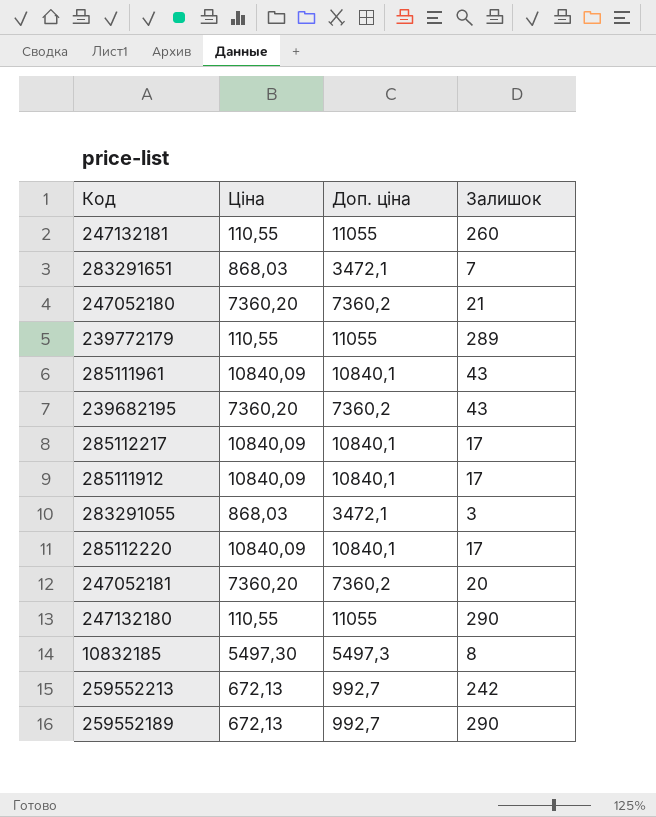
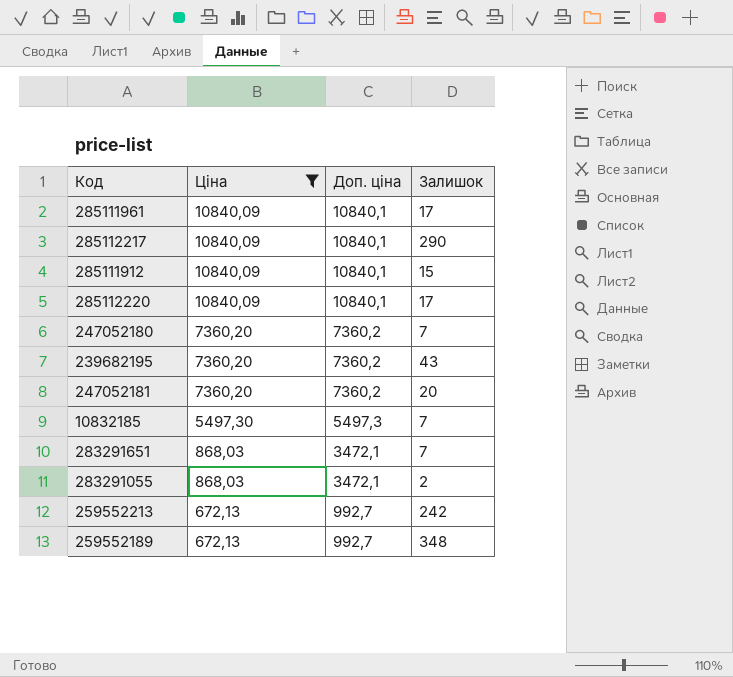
filter: none -> Ціна != 110,55
row order: none -> Ціна descending
285111961 | Залишок: 43 -> 17
285112217 | Залишок: 17 -> 290
285111912 | Залишок: 17 -> 15
247052180 | Залишок: 21 -> 7
10832185 | Залишок: 8 -> 7
283291055 | Залишок: 3 -> 2
259552189 | Залишок: 290 -> 348

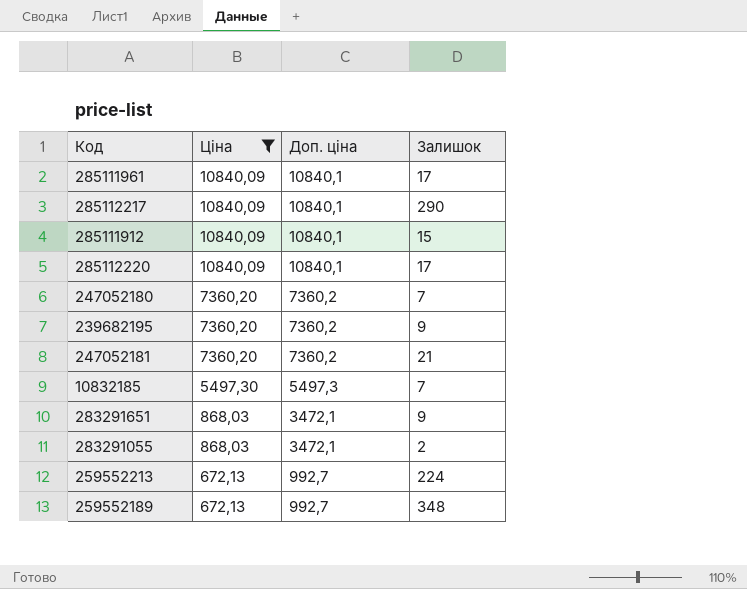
239682195 | Залишок: 43 -> 9
247052181 | Залишок: 20 -> 21
283291651 | Залишок: 7 -> 9
259552213 | Залишок: 242 -> 224

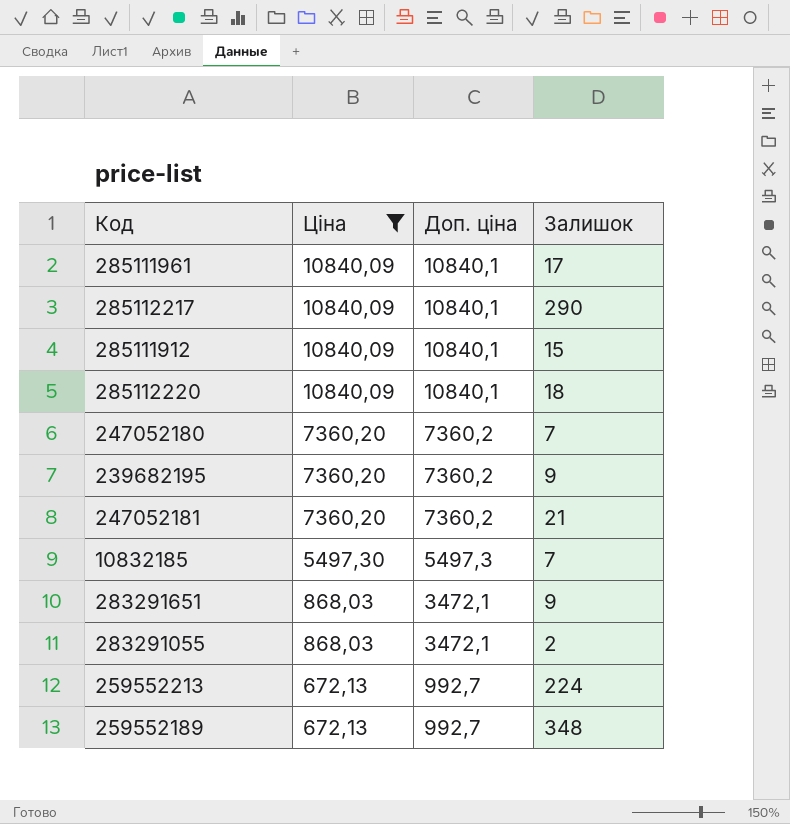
285112220 | Залишок: 17 -> 18

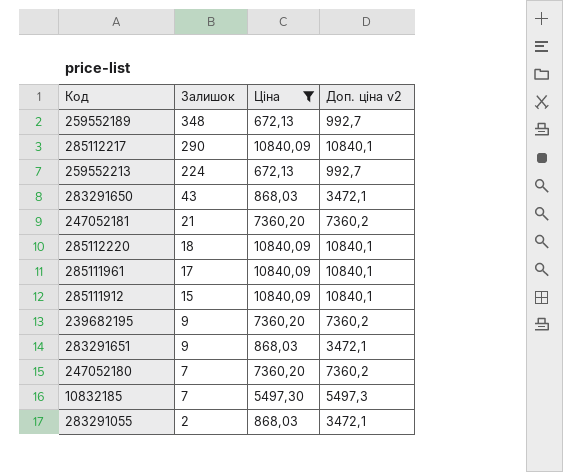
row order: Ціна descending -> Залишок descending
column Залишок | position: 4 -> 2
column name: Доп. ціна -> Доп. ціна v2
row 283291650: none -> 43 | 868,03 | 3472,1

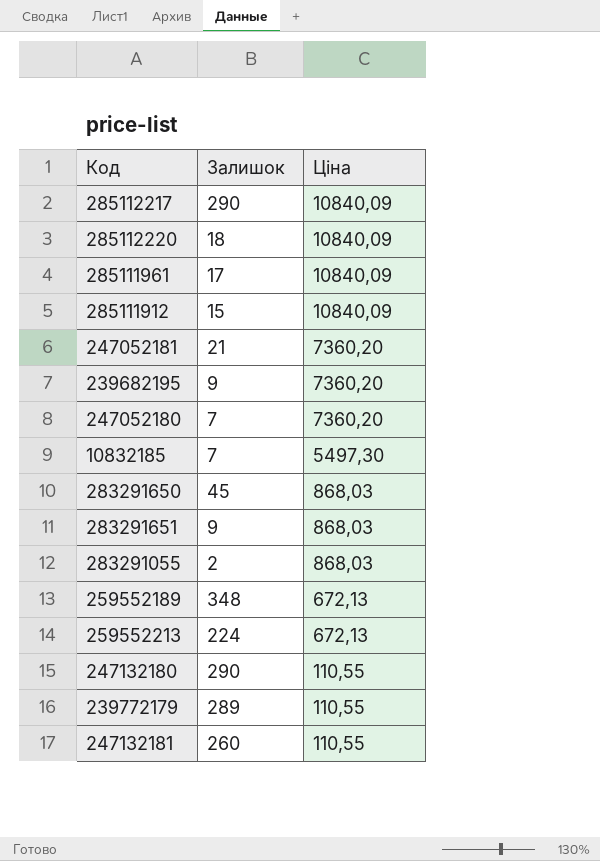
filter: Ціна != 110,55 -> none
row order: Залишок descending -> Ціна descending
column Доп. ціна v2 | position: 4 -> none
283291650 | Залишок: 43 -> 45

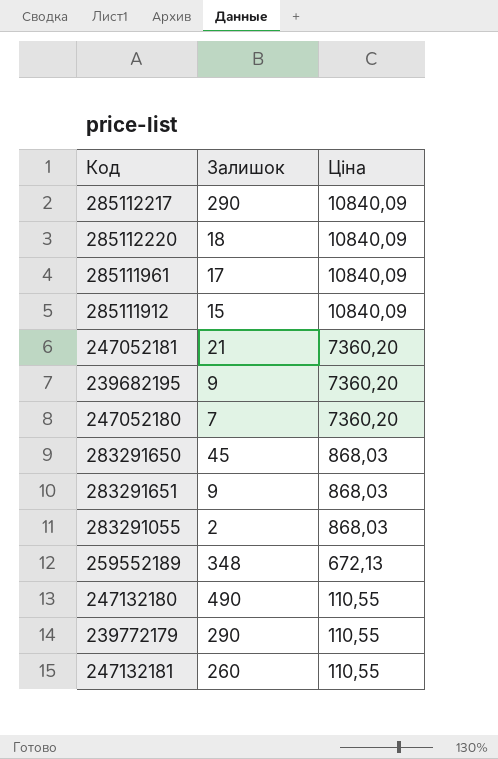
row 10832185: 7 | 5497,30 -> none
row 259552213: 224 | 672,13 -> none
247132180 | Залишок: 290 -> 490
239772179 | Залишок: 289 -> 290

